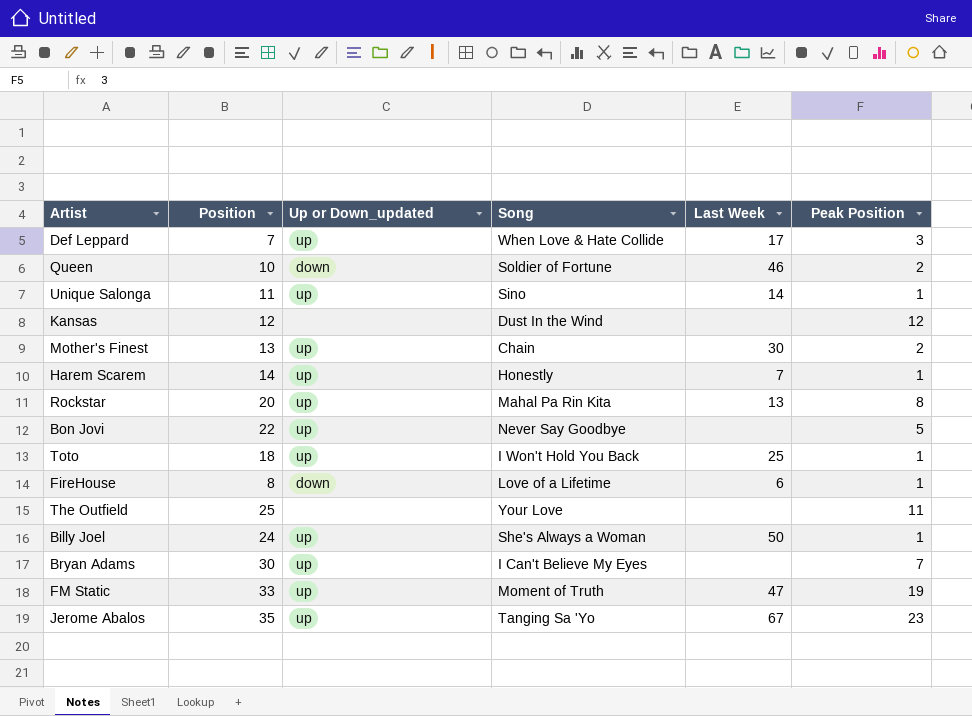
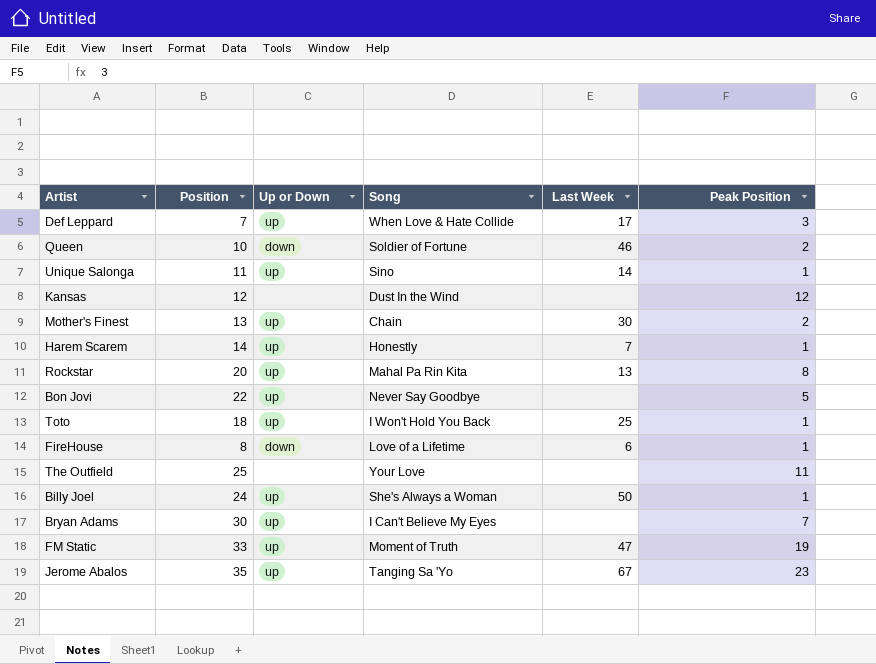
column name: Up or Down_updated -> Up or Down

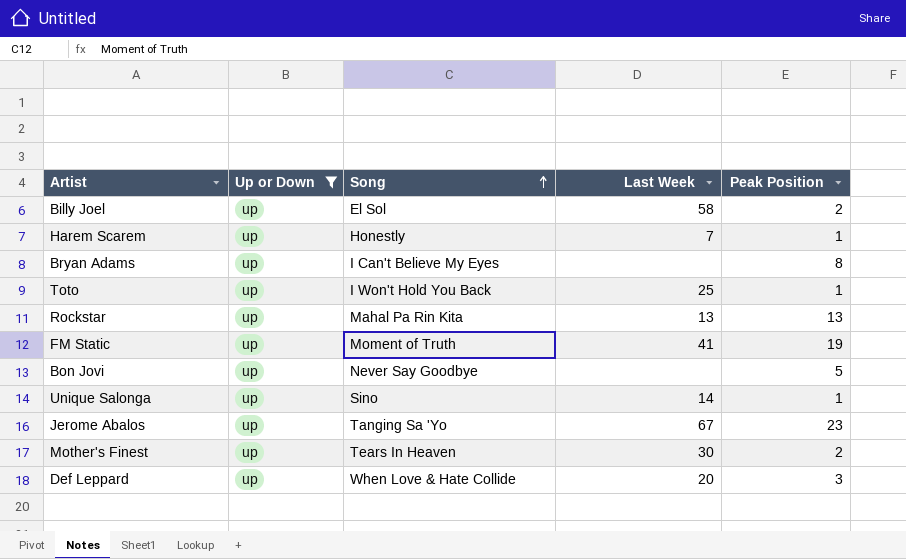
filter: none -> Up or Down = up
row order: none -> Song ascending
column Position | position: 2 -> none
Billy Joel | Song: She's Always a Woman -> El Sol
Billy Joel | Last Week: 50 -> 58
Billy Joel | Peak Position: 1 -> 2
Bryan Adams | Peak Position: 7 -> 8
Rockstar | Peak Position: 8 -> 13
FM Static | Last Week: 47 -> 41
Mother's Finest | Song: Chain -> Tears In Heaven
Def Leppard | Last Week: 17 -> 20

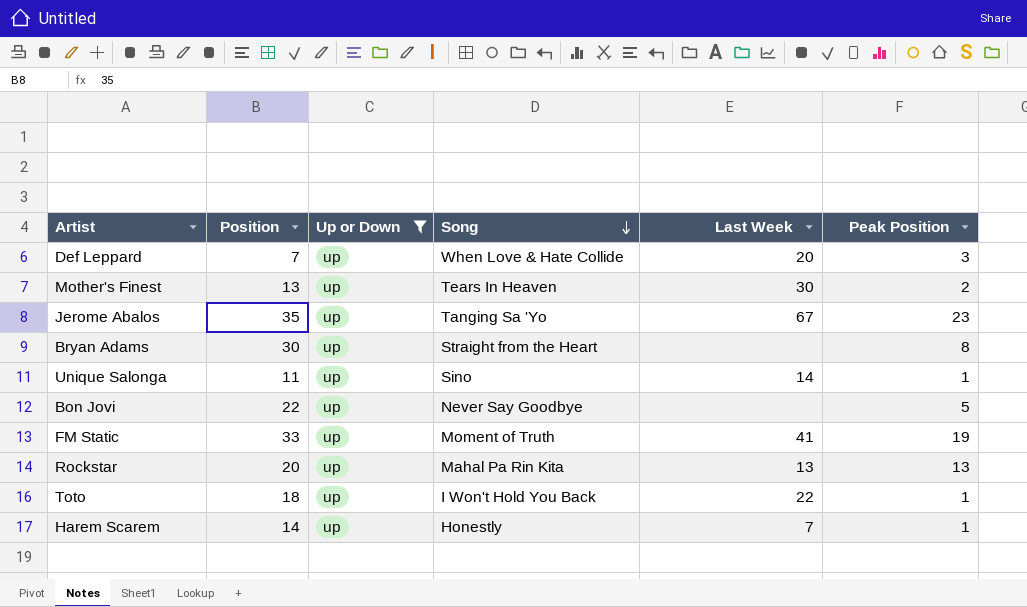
row order: Song ascending -> Song descending
column Position | position: none -> 2
row Billy Joel: up | El Sol | 58 | 2 -> none
Bryan Adams | Song: I Can't Believe My Eyes -> Straight from the Heart
Toto | Last Week: 25 -> 22

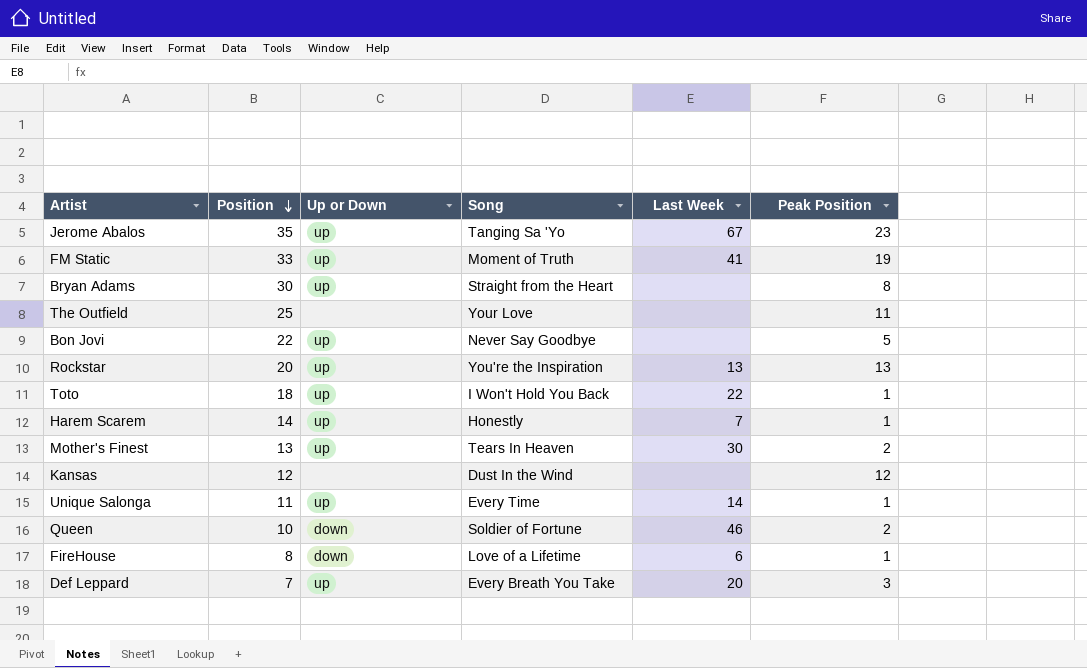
filter: Up or Down = up -> none
row order: Song descending -> Position descending
Rockstar | Song: Mahal Pa Rin Kita -> You're the Inspiration
Unique Salonga | Song: Sino -> Every Time
Def Leppard | Song: When Love & Hate Collide -> Every Breath You Take

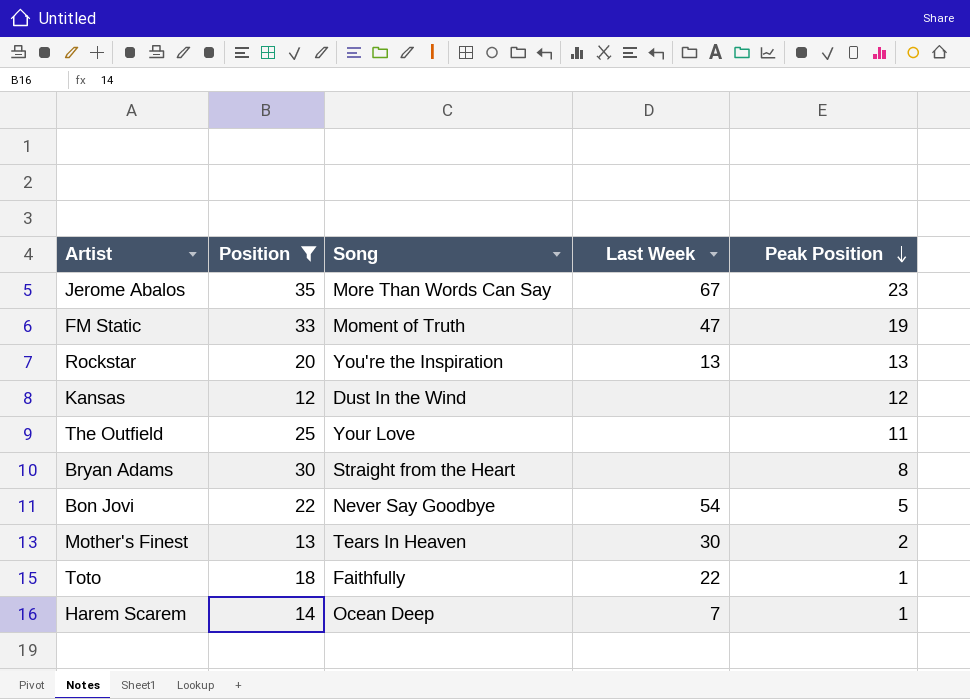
filter: none -> Position >= 12
row order: Position descending -> Peak Position descending
column Up or Down | position: 3 -> none
Jerome Abalos | Song: Tanging Sa 'Yo -> More Than Words Can Say
FM Static | Last Week: 41 -> 47
Bon Jovi | Last Week: none -> 54
Toto | Song: I Won't Hold You Back -> Faithfully
Harem Scarem | Song: Honestly -> Ocean Deep

